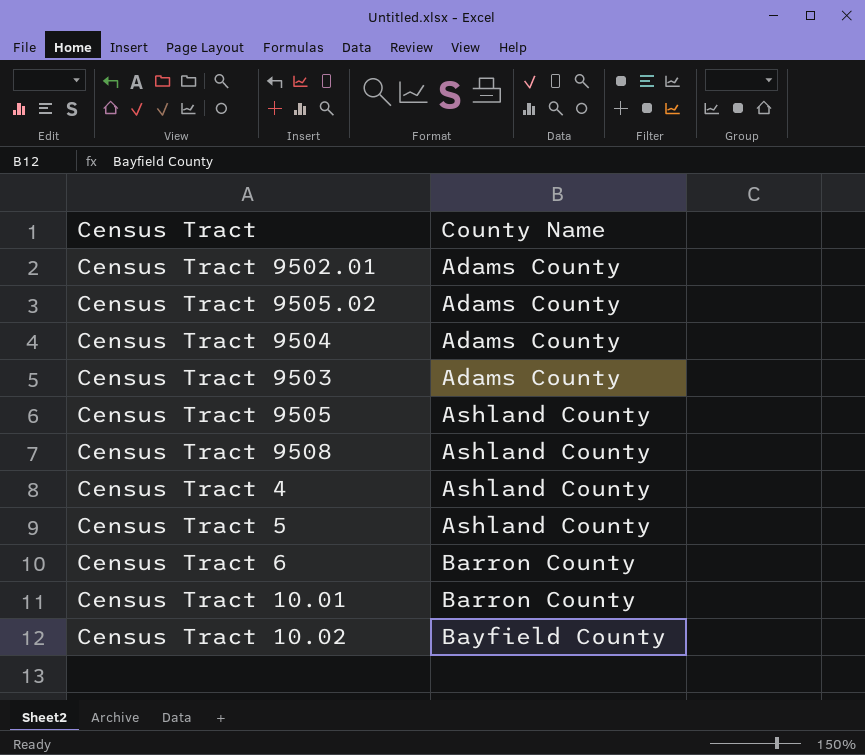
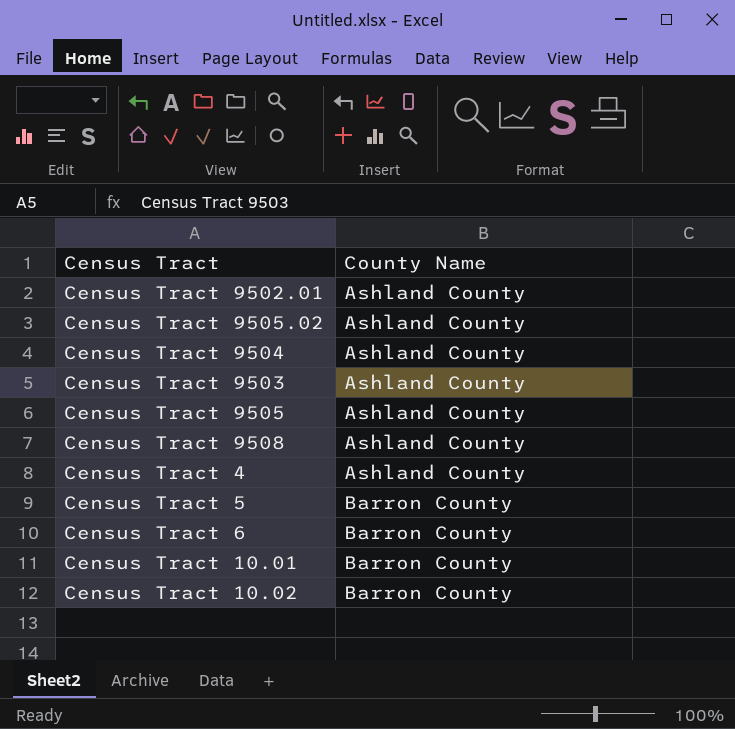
Census Tract 9502.01 | County Name: Adams County -> Ashland County
Census Tract 9505.02 | County Name: Adams County -> Ashland County
Census Tract 9504 | County Name: Adams County -> Ashland County
Census Tract 9503 | County Name: Adams County -> Ashland County
Census Tract 5 | County Name: Ashland County -> Barron County
Census Tract 10.02 | County Name: Bayfield County -> Barron County

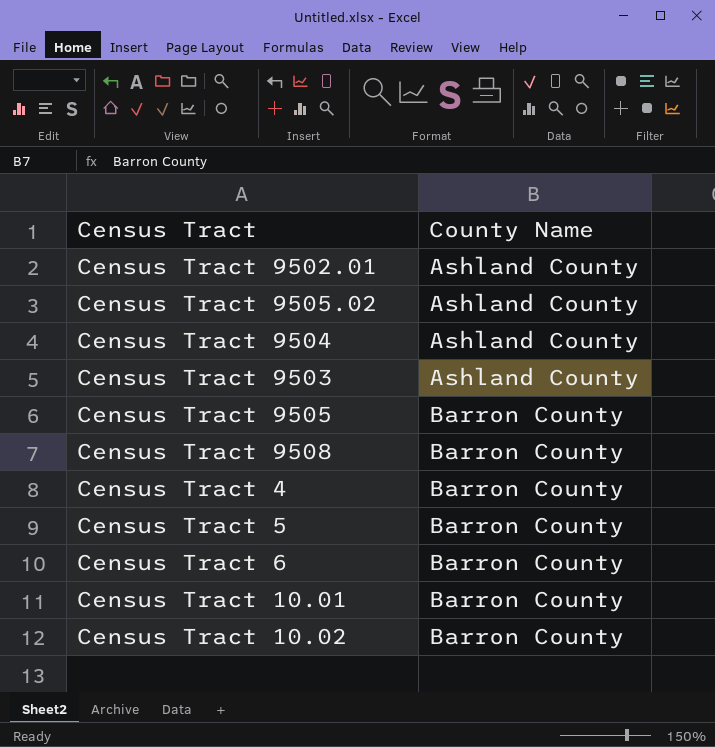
Census Tract 9505 | County Name: Ashland County -> Barron County
Census Tract 9508 | County Name: Ashland County -> Barron County
Census Tract 4 | County Name: Ashland County -> Barron County

